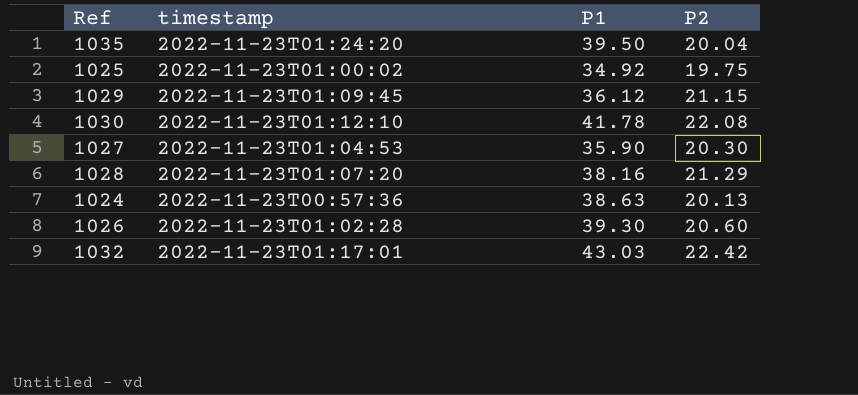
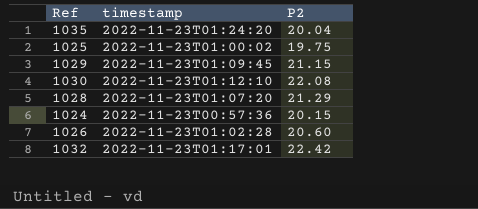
column P1 | position: 3 -> none
row 1027: 2022-11-23T01:04:53 | 35.90 | 20.30 -> none
1024 | P2: 20.13 -> 20.15

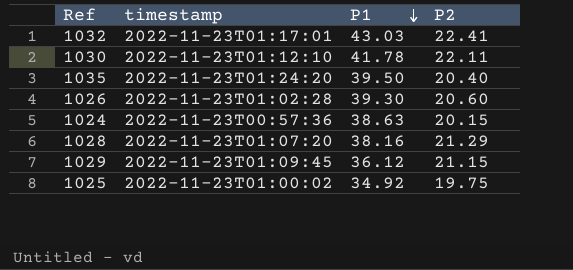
row order: none -> P1 descending
column P1 | position: none -> 3
1032 | P2: 22.42 -> 22.41
1030 | P2: 22.08 -> 22.11
1035 | P2: 20.04 -> 20.40

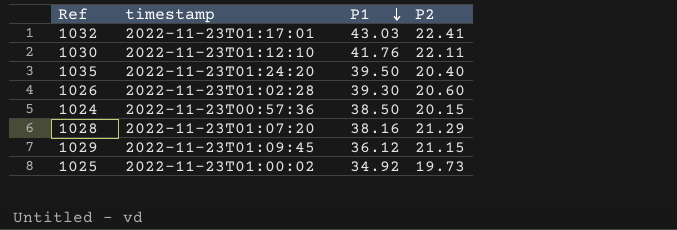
1030 | P1: 41.78 -> 41.76
1024 | P1: 38.63 -> 38.50
1025 | P2: 19.75 -> 19.73

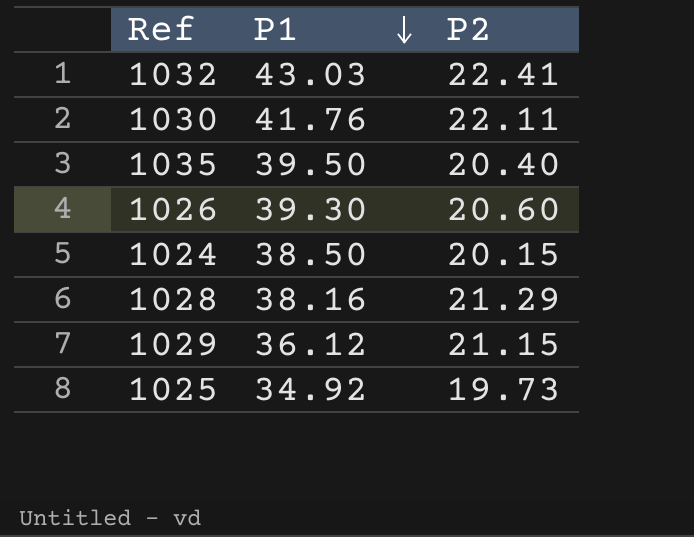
column timestamp | position: 2 -> none

